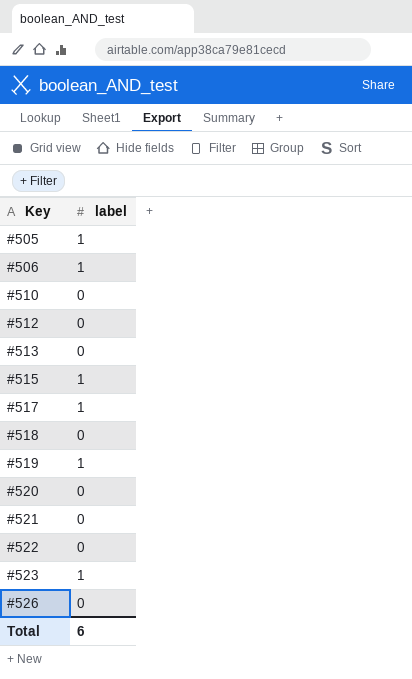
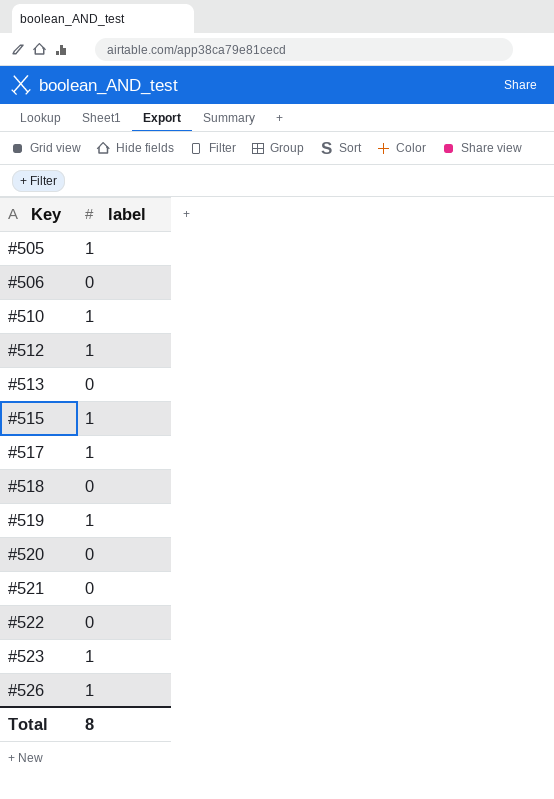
#506 | label: 1 -> 0
#510 | label: 0 -> 1
#512 | label: 0 -> 1
#526 | label: 0 -> 1
Total | label: 6 -> 8

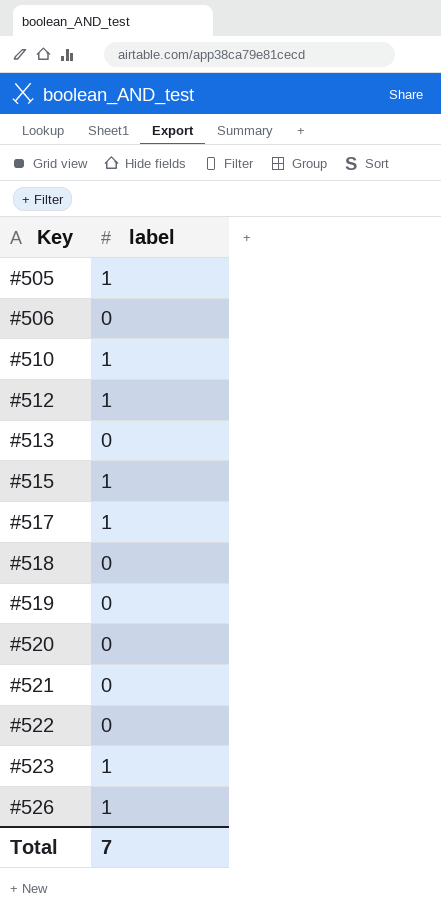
#519 | label: 1 -> 0
Total | label: 8 -> 7

